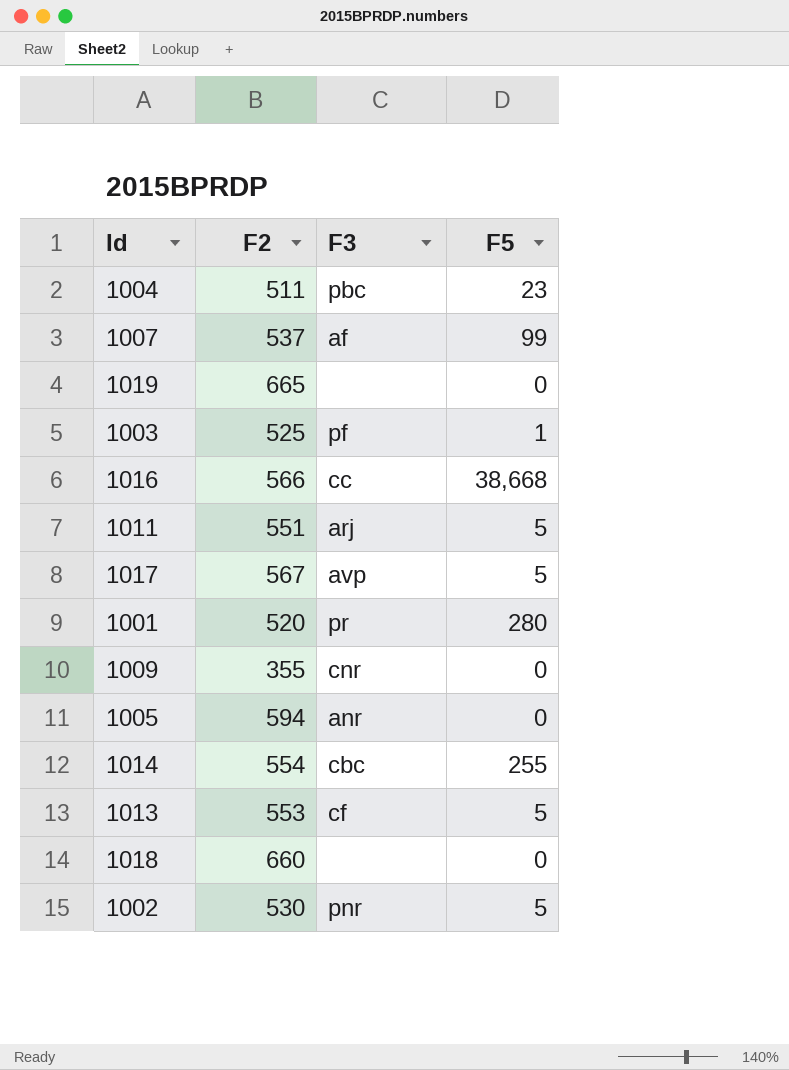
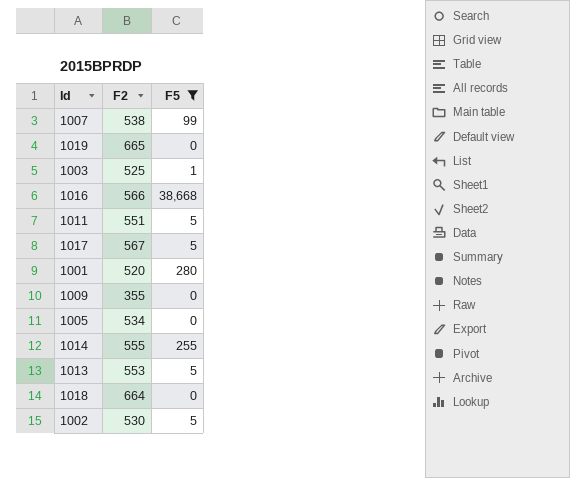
filter: none -> F5 != 23
column F3 | position: 3 -> none
1007 | F2: 537 -> 538
1005 | F2: 594 -> 534
1014 | F2: 554 -> 555
1018 | F2: 660 -> 664

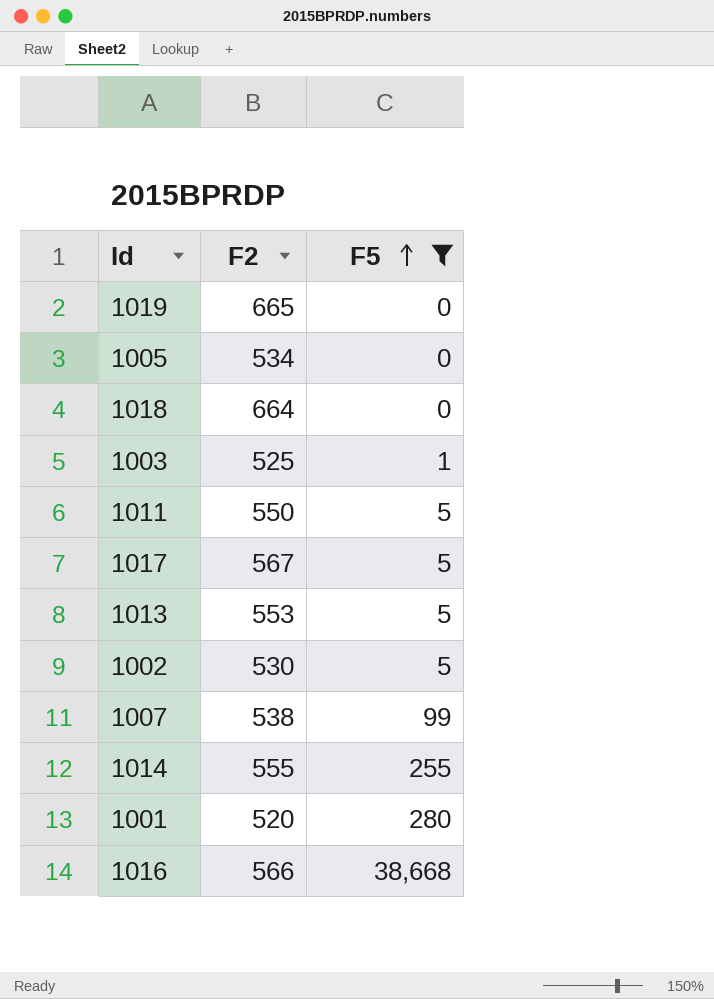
row order: none -> F5 ascending
row 1009: 355 | 0 -> none
1011 | F2: 551 -> 550

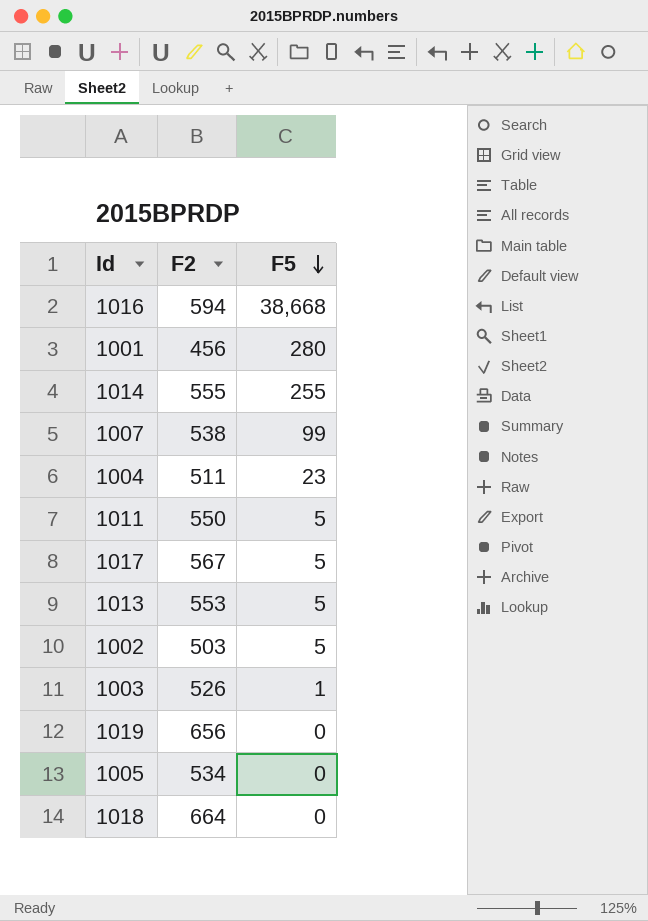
filter: F5 != 23 -> none
row order: F5 ascending -> F5 descending
1016 | F2: 566 -> 594
1001 | F2: 520 -> 456
1002 | F2: 530 -> 503
1003 | F2: 525 -> 526
1019 | F2: 665 -> 656

